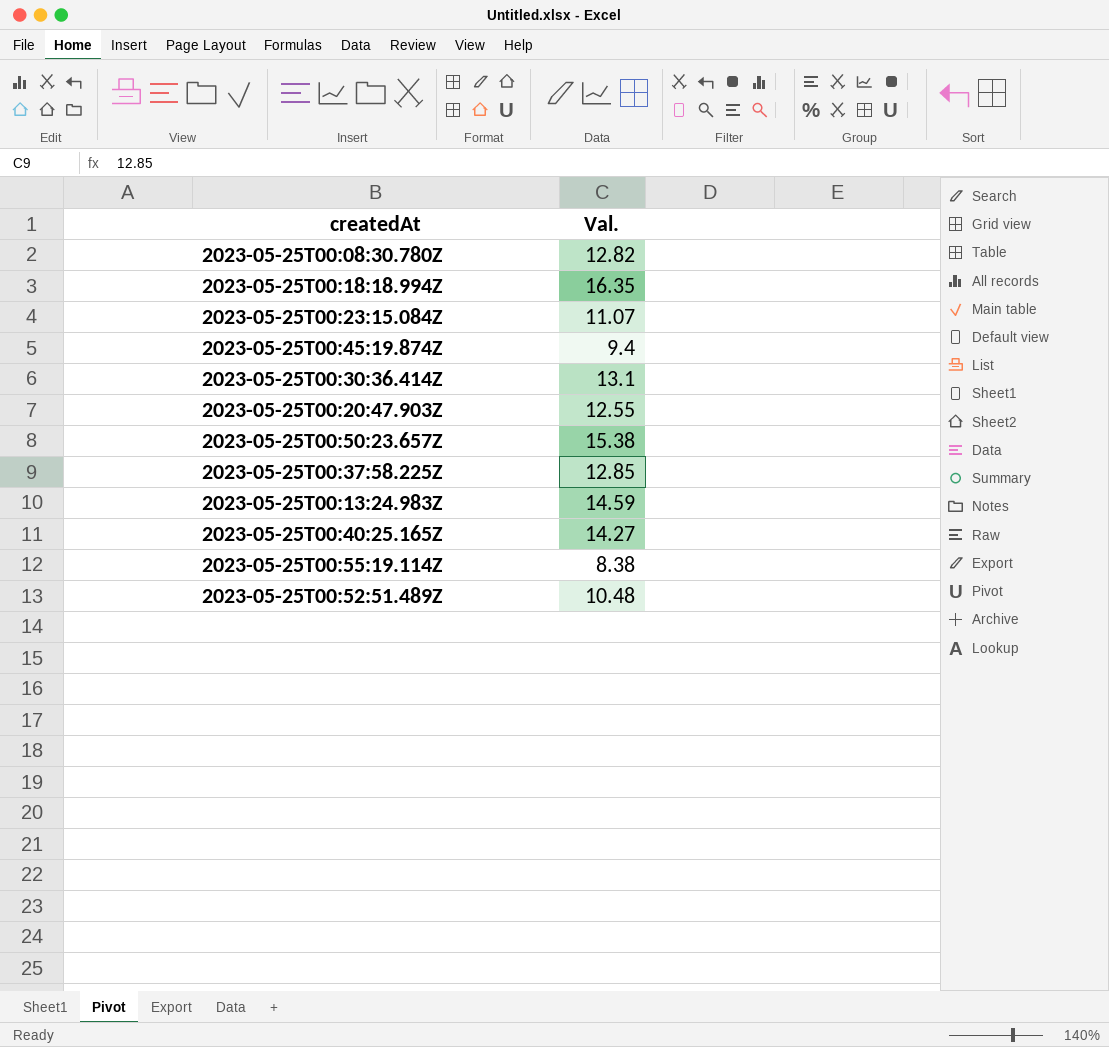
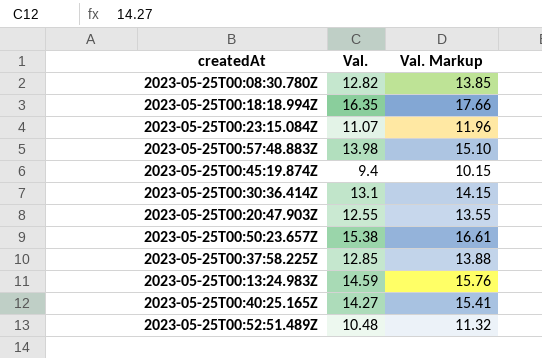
column Val. Markup | formula: none -> [Val.] * 1.08
row 2023-05-25T00:55:19.114Z: 8.38 -> none
row 2023-05-25T00:57:48.883Z: none -> 13.98 | 15.10

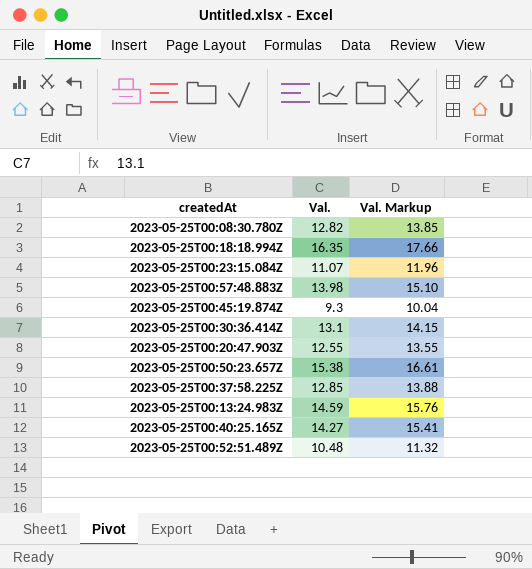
2023-05-25T00:45:19.874Z | Val.: 9.4 -> 9.3
2023-05-25T00:45:19.874Z | Val. Markup: 10.15 -> 10.04

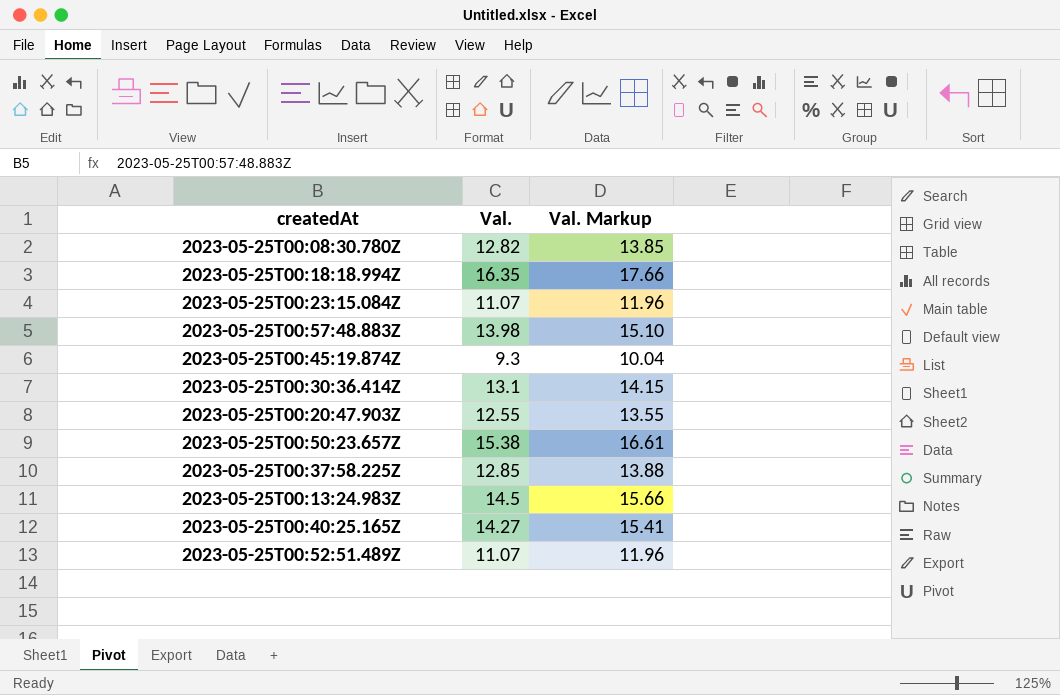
2023-05-25T00:13:24.983Z | Val.: 14.59 -> 14.5
2023-05-25T00:13:24.983Z | Val. Markup: 15.76 -> 15.66
2023-05-25T00:52:51.489Z | Val.: 10.48 -> 11.07
2023-05-25T00:52:51.489Z | Val. Markup: 11.32 -> 11.96

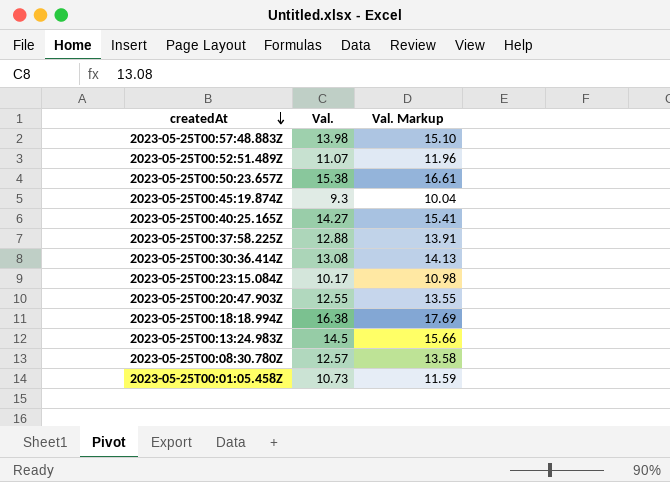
row order: none -> createdAt descending
2023-05-25T00:37:58.225Z | Val.: 12.85 -> 12.88
2023-05-25T00:37:58.225Z | Val. Markup: 13.88 -> 13.91
2023-05-25T00:30:36.414Z | Val.: 13.1 -> 13.08
2023-05-25T00:30:36.414Z | Val. Markup: 14.15 -> 14.13
2023-05-25T00:23:15.084Z | Val.: 11.07 -> 10.17
2023-05-25T00:23:15.084Z | Val. Markup: 11.96 -> 10.98
2023-05-25T00:18:18.994Z | Val.: 16.35 -> 16.38
2023-05-25T00:18:18.994Z | Val. Markup: 17.66 -> 17.69
2023-05-25T00:08:30.780Z | Val.: 12.82 -> 12.57
2023-05-25T00:08:30.780Z | Val. Markup: 13.85 -> 13.58
row 2023-05-25T00:01:05.458Z: none -> 10.73 | 11.59

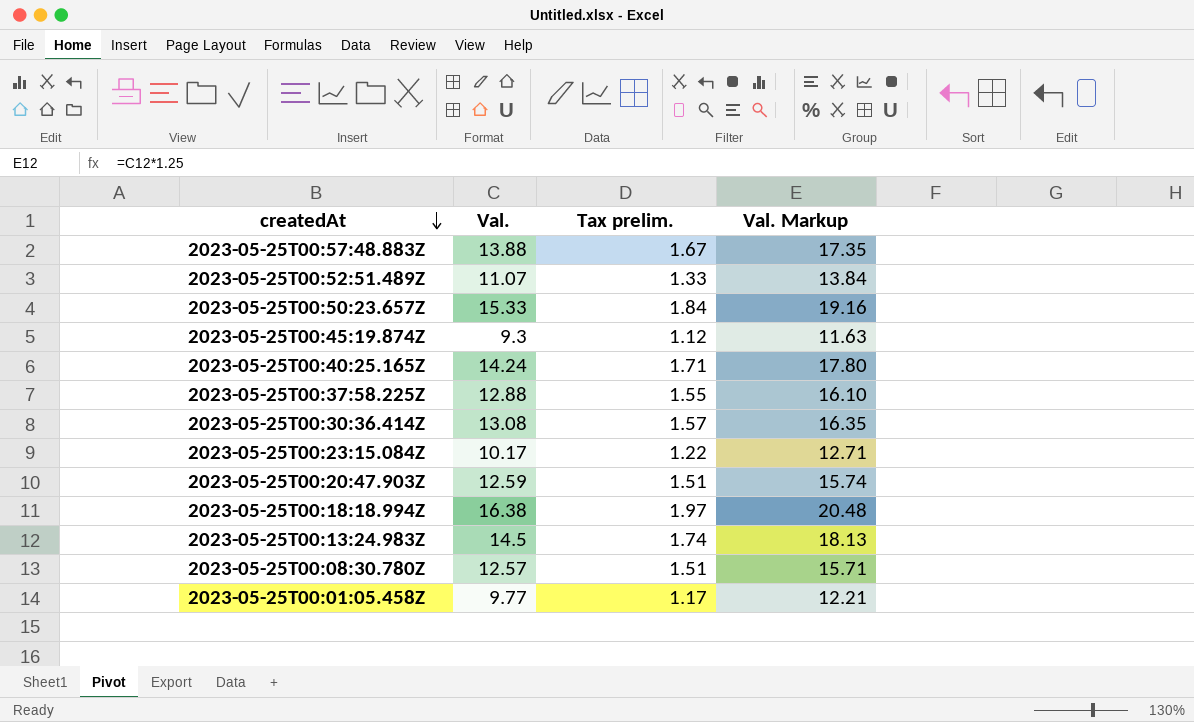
column Tax prelim. | formula: none -> [Val.] * 0.12
column Val. Markup | formula: [Val.] * 1.08 -> [Val.] * 1.25
2023-05-25T00:57:48.883Z | Val.: 13.98 -> 13.88
2023-05-25T00:50:23.657Z | Val.: 15.38 -> 15.33
2023-05-25T00:40:25.165Z | Val.: 14.27 -> 14.24
2023-05-25T00:20:47.903Z | Val.: 12.55 -> 12.59
2023-05-25T00:01:05.458Z | Val.: 10.73 -> 9.77

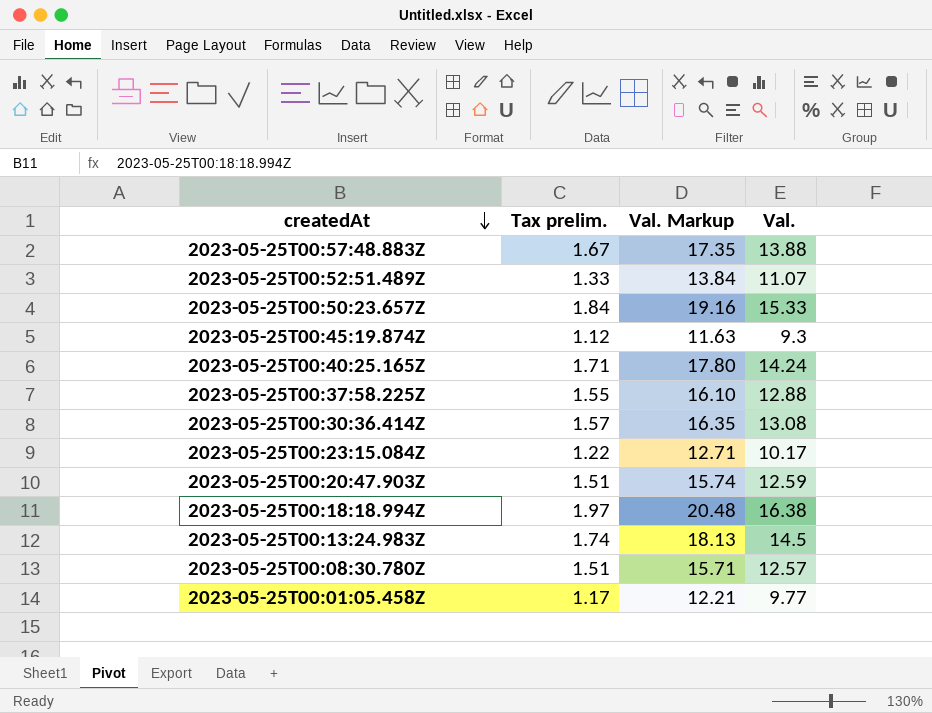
column Val. | position: 2 -> 4

